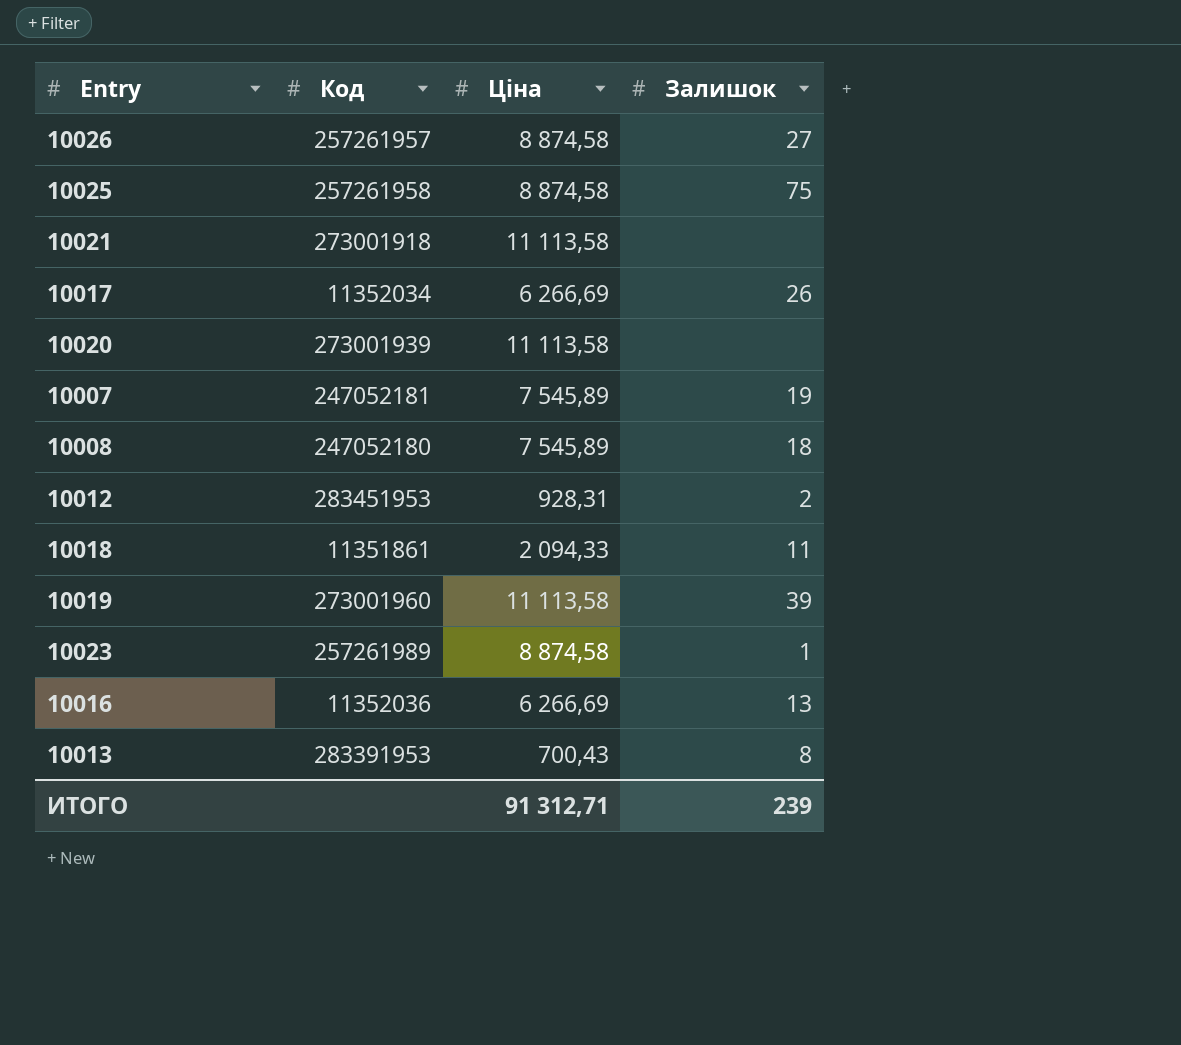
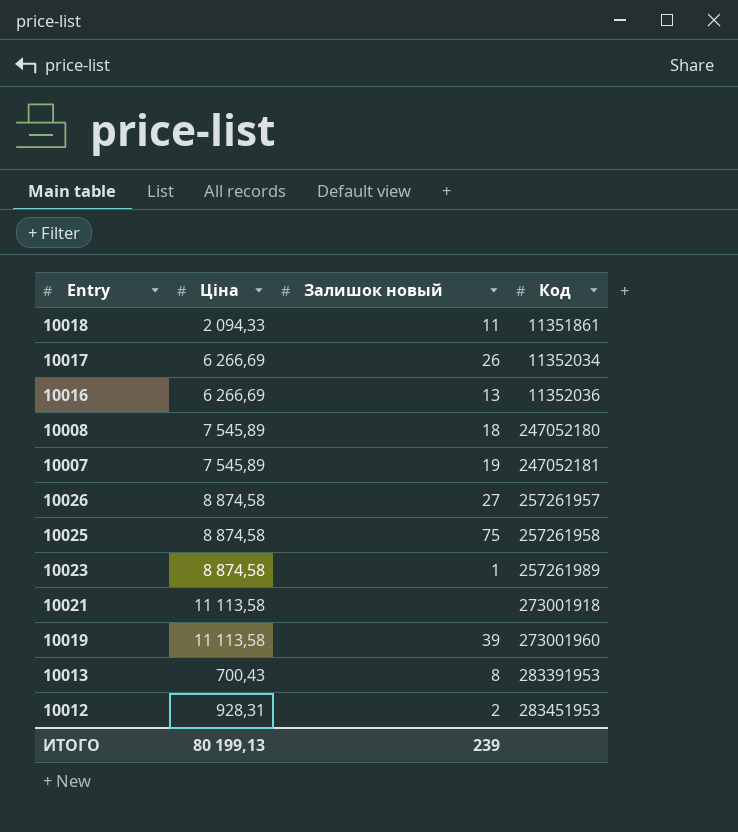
row order: none -> Код ascending
column name: Залишок -> Залишок новый
column Код | position: 2 -> 4
row 10020: 273001939 | 11 113,58 | none -> none
ИТОГО | Ціна: 91 312,71 -> 80 199,13

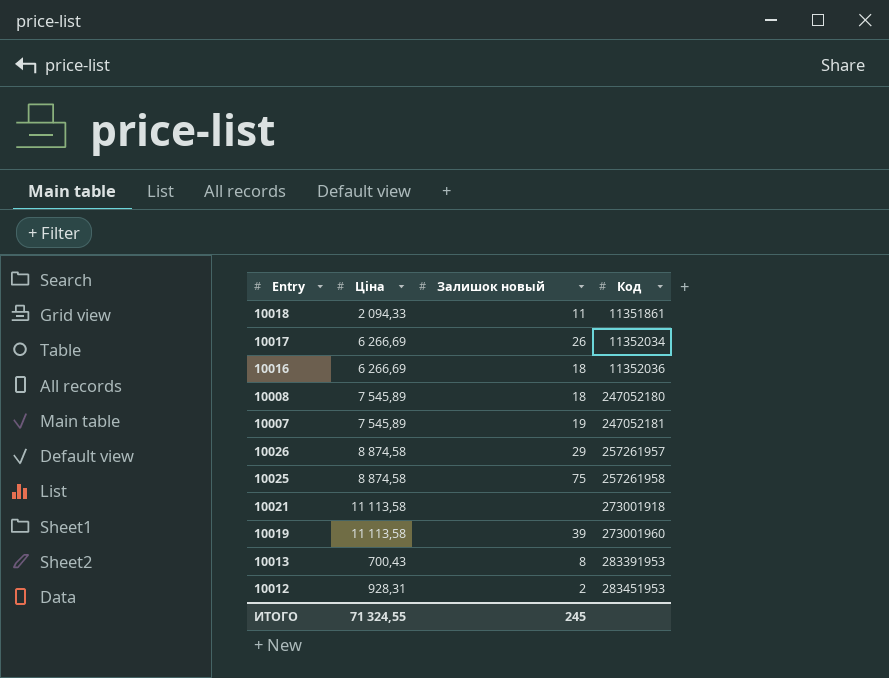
row 10023: 8 874,58 | 1 | 257261989 -> none
10016 | Залишок новый: 13 -> 18
10026 | Залишок новый: 27 -> 29
ИТОГО | Ціна: 80 199,13 -> 71 324,55
ИТОГО | Залишок новый: 239 -> 245

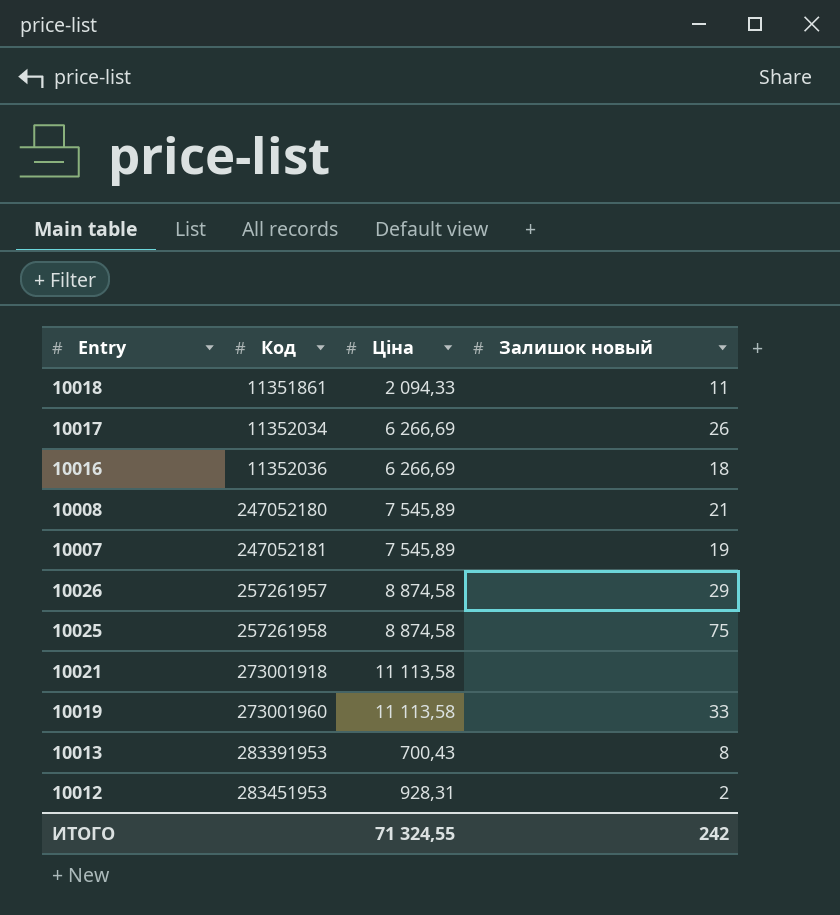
column Код | position: 4 -> 2
10008 | Залишок новый: 18 -> 21
10019 | Залишок новый: 39 -> 33
ИТОГО | Залишок новый: 245 -> 242

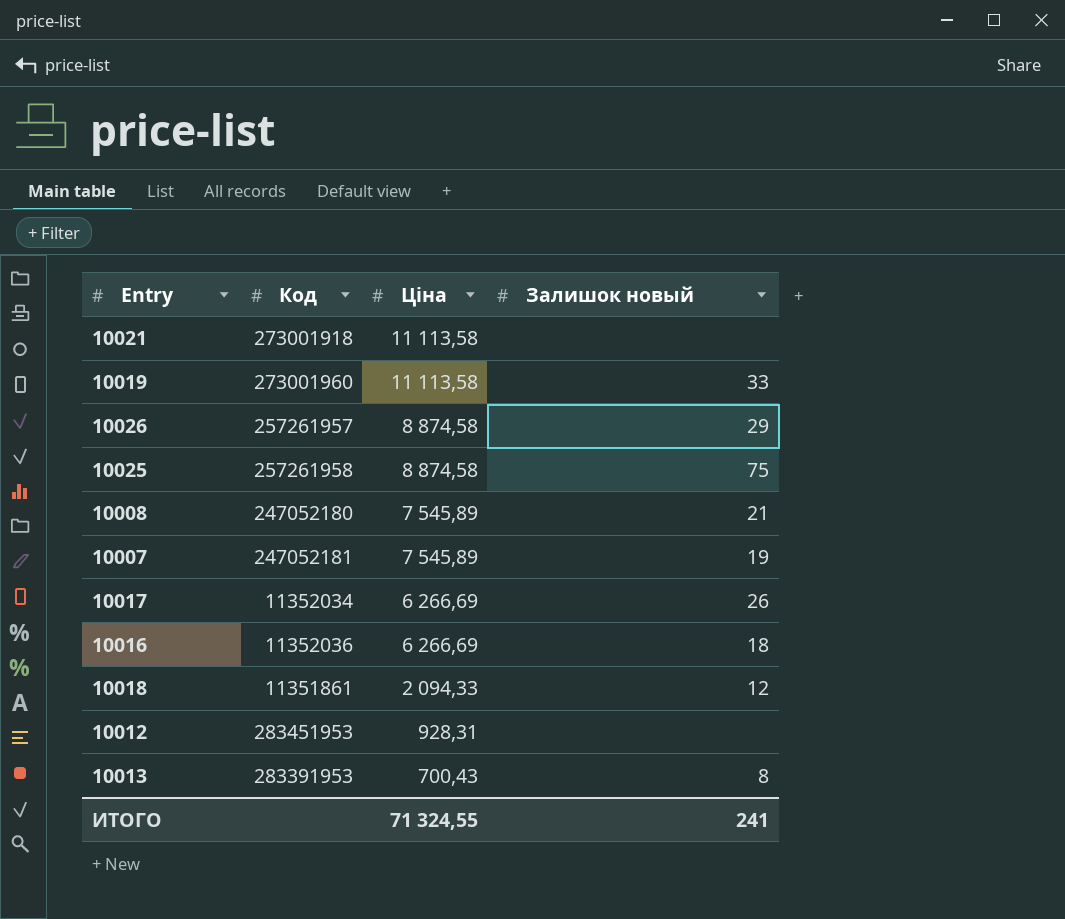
row order: Код ascending -> Ціна descending
10018 | Залишок новый: 11 -> 12
10012 | Залишок новый: 2 -> none
ИТОГО | Залишок новый: 242 -> 241

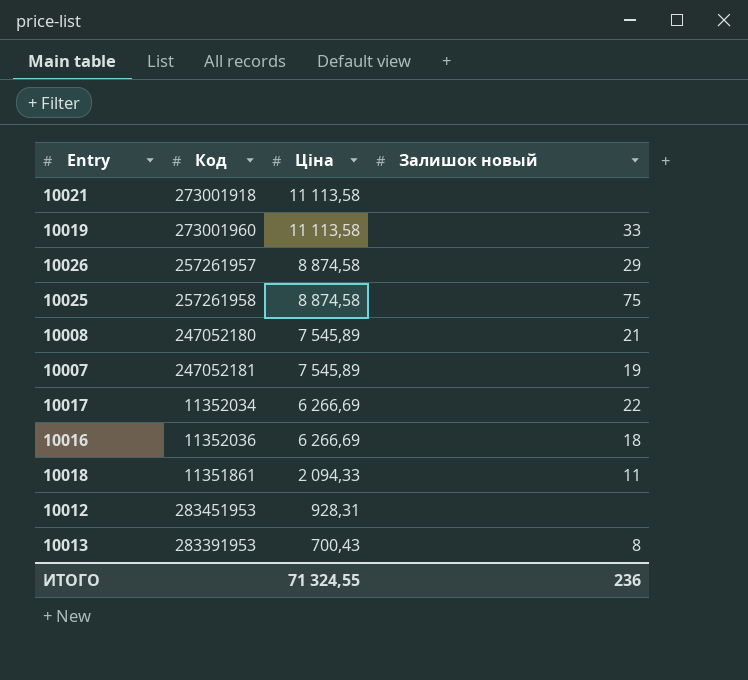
10017 | Залишок новый: 26 -> 22
10018 | Залишок новый: 12 -> 11
ИТОГО | Залишок новый: 241 -> 236

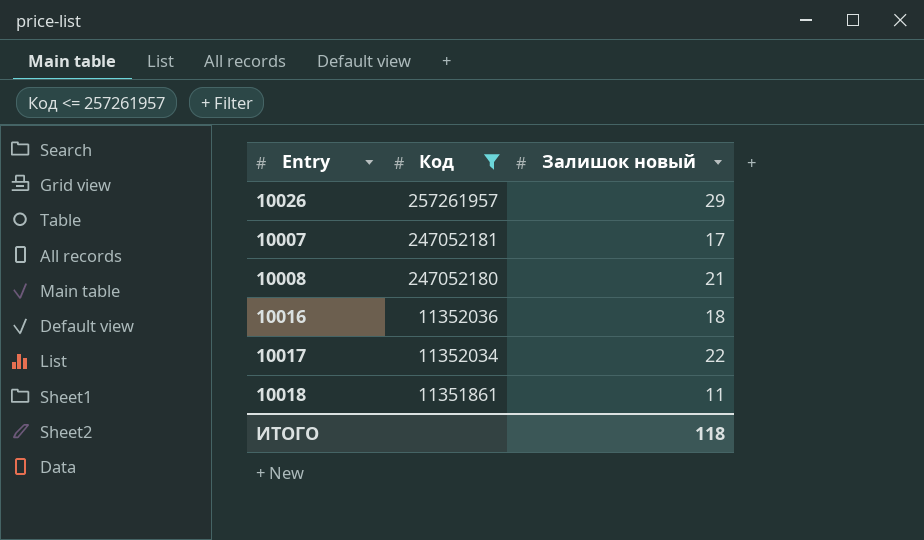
filter: none -> Код <= 257261957
row order: Ціна descending -> Код descending
column Ціна | position: 3 -> none
10007 | Залишок новый: 19 -> 17
ИТОГО | Залишок новый: 236 -> 118

